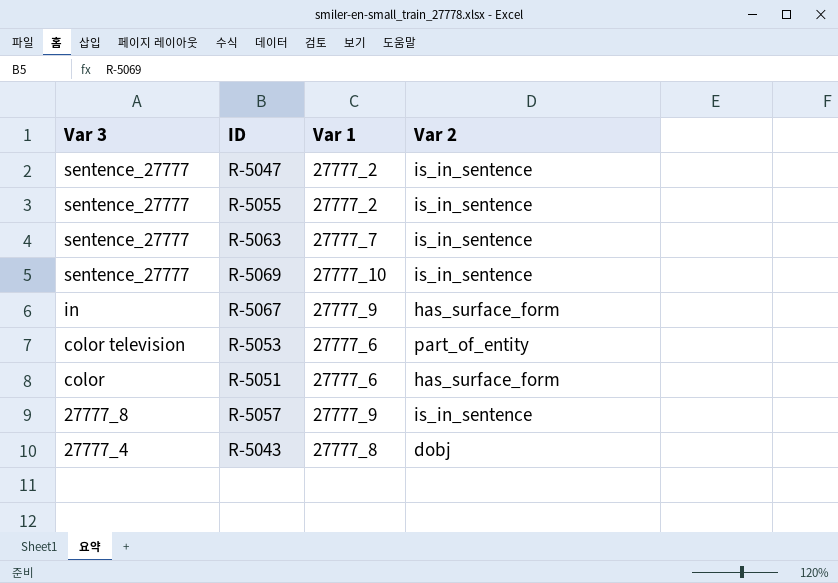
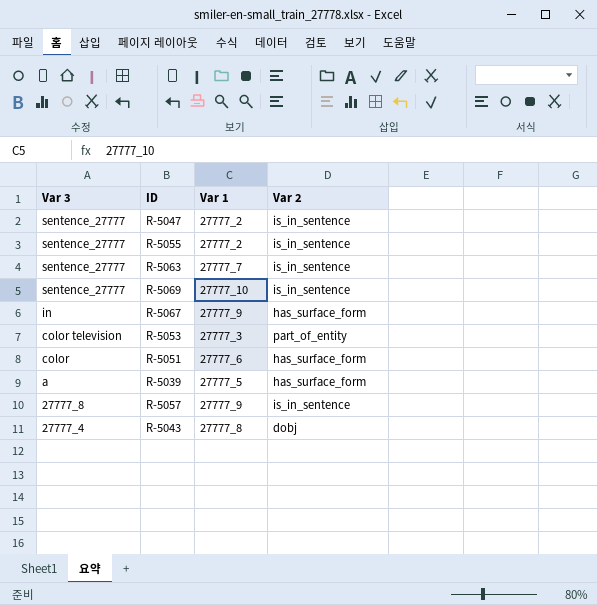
R-5053 | Var 1: 27777_6 -> 27777_3
row R-5039: none -> a | 27777_5 | has_surface_form

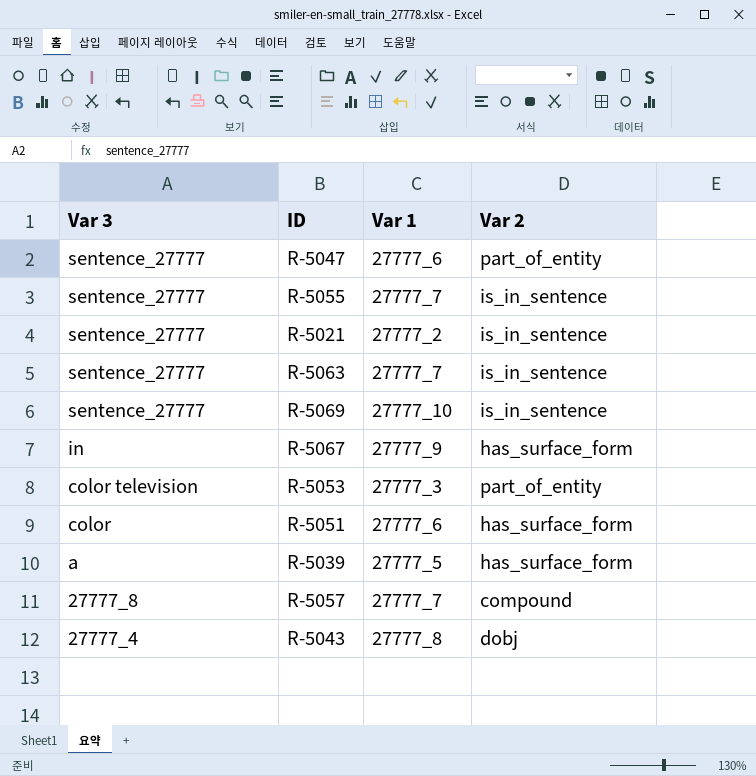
R-5047 | Var 1: 27777_2 -> 27777_6
R-5047 | Var 2: is_in_sentence -> part_of_entity
R-5055 | Var 1: 27777_2 -> 27777_7
row R-5021: none -> sentence_27777 | 27777_2 | is_in_sentence
R-5057 | Var 1: 27777_9 -> 27777_7
R-5057 | Var 2: is_in_sentence -> compound

